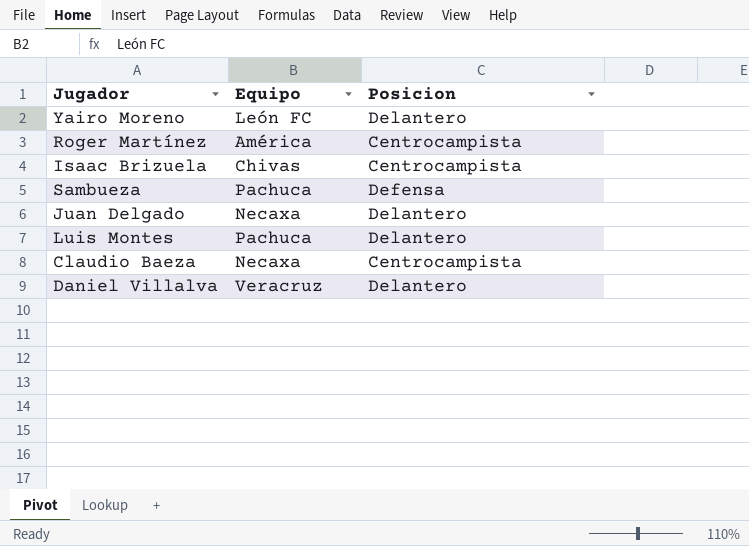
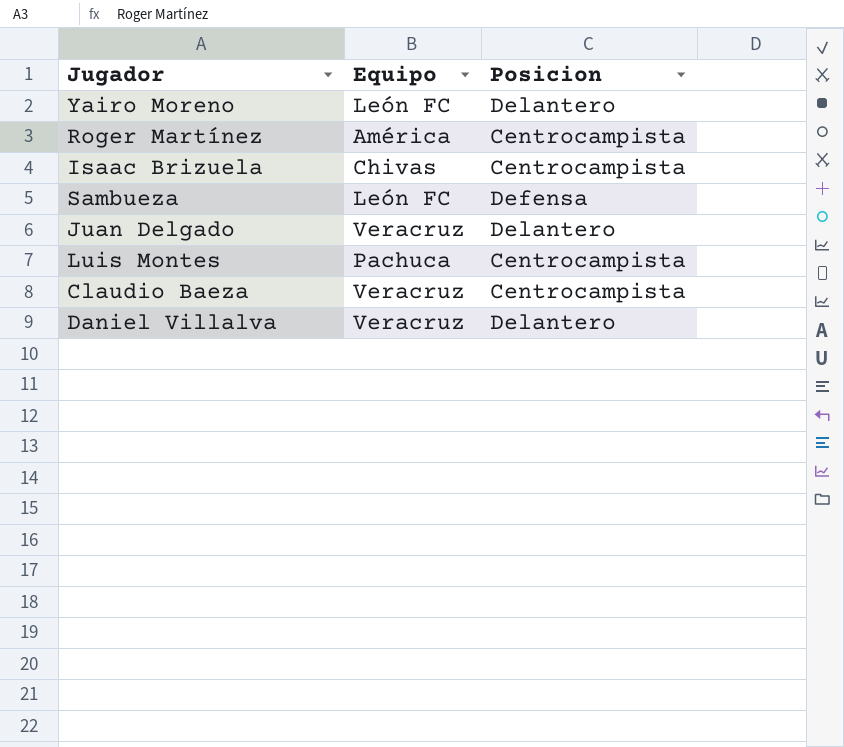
Sambueza | Equipo: Pachuca -> León FC
Juan Delgado | Equipo: Necaxa -> Veracruz
Luis Montes | Posicion: Delantero -> Centrocampista
Claudio Baeza | Equipo: Necaxa -> Veracruz

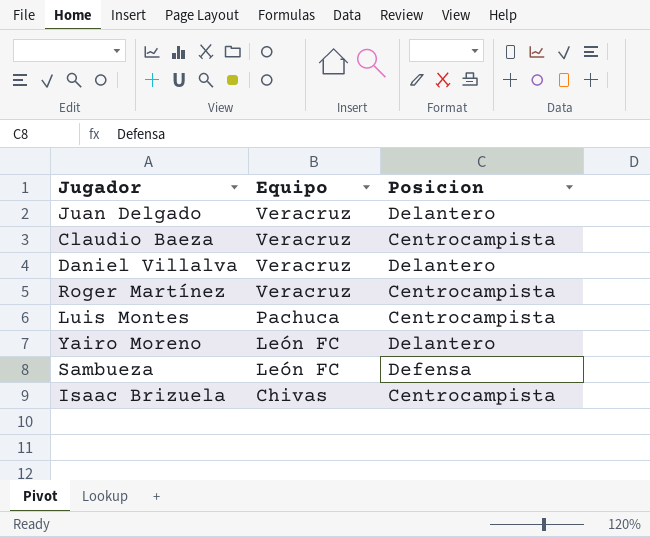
row order: none -> Equipo descending
Roger Martínez | Equipo: América -> Veracruz

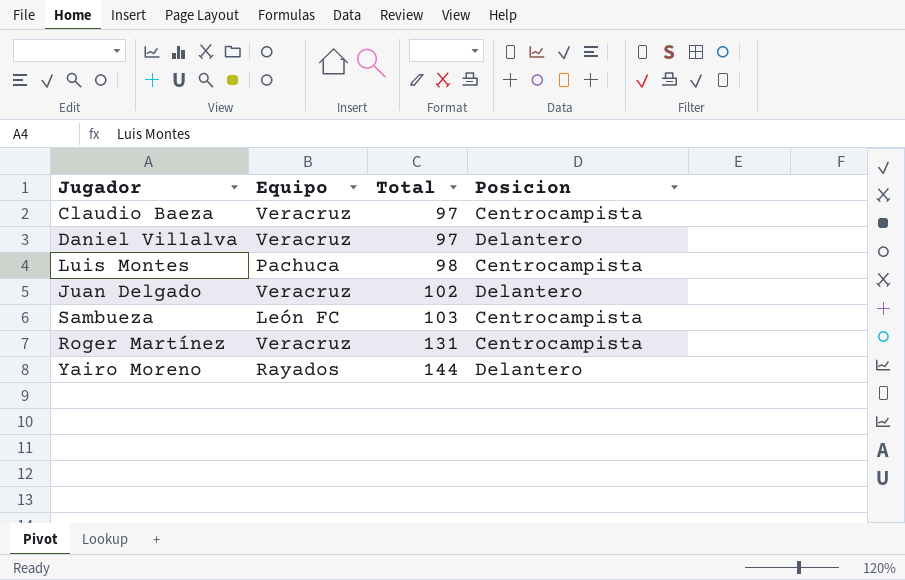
row order: Equipo descending -> Total ascending
column Total | position: none -> 3
row Isaac Brizuela: Chivas | Centrocampista -> none
Sambueza | Posicion: Defensa -> Centrocampista
Yairo Moreno | Equipo: León FC -> Rayados

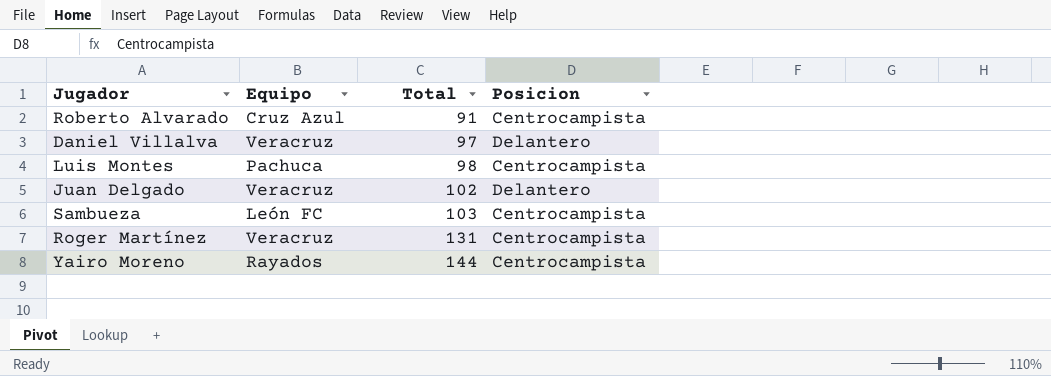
row Claudio Baeza: Veracruz | 97 | Centrocampista -> none
row Roberto Alvarado: none -> Cruz Azul | 91 | Centrocampista
Yairo Moreno | Posicion: Delantero -> Centrocampista

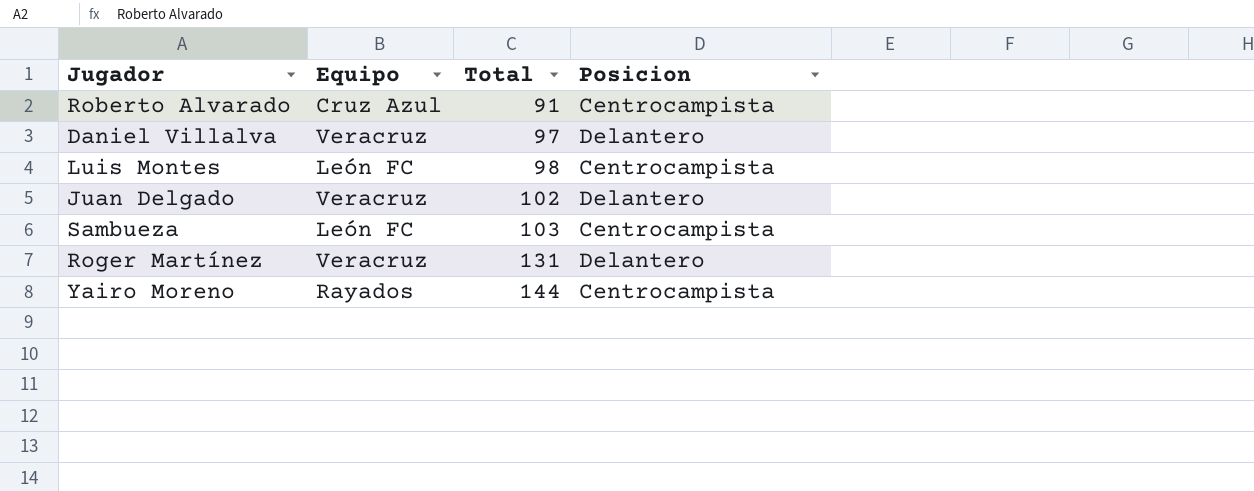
Luis Montes | Equipo: Pachuca -> León FC
Roger Martínez | Posicion: Centrocampista -> Delantero

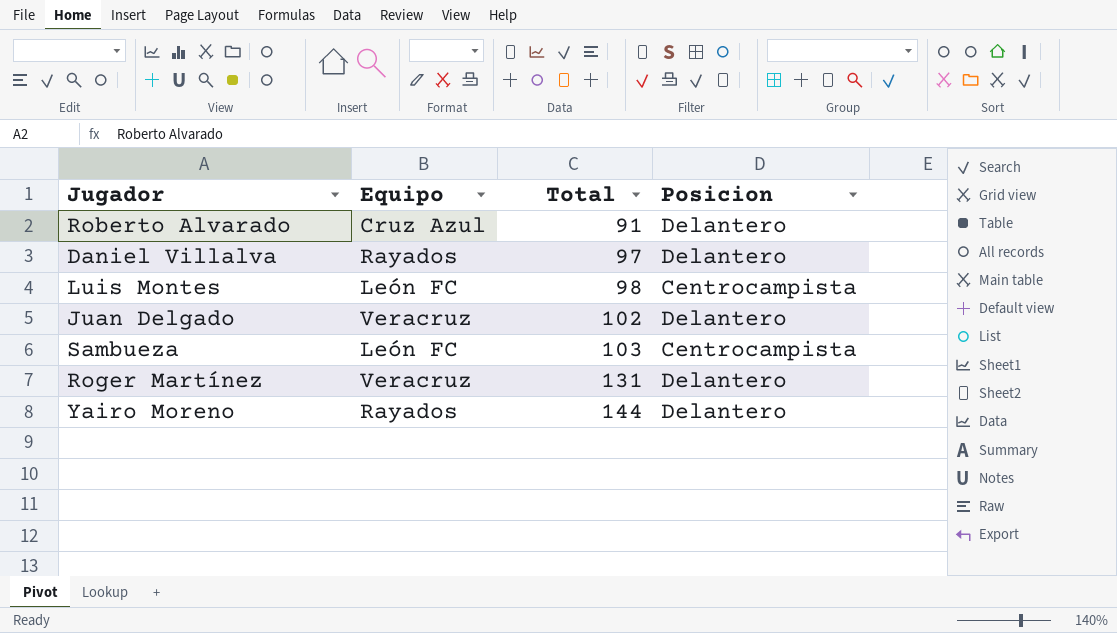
Roberto Alvarado | Posicion: Centrocampista -> Delantero
Daniel Villalva | Equipo: Veracruz -> Rayados
Yairo Moreno | Posicion: Centrocampista -> Delantero

